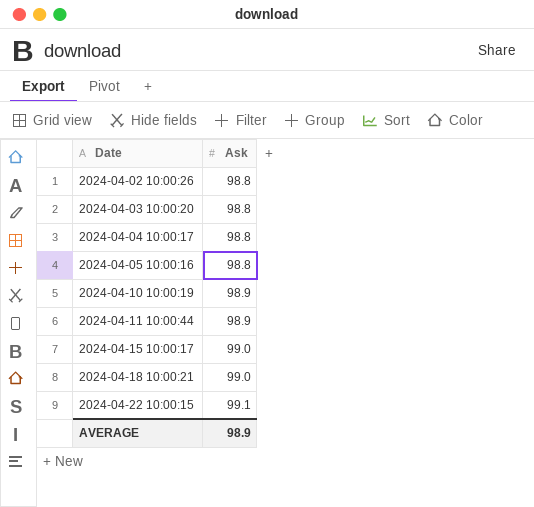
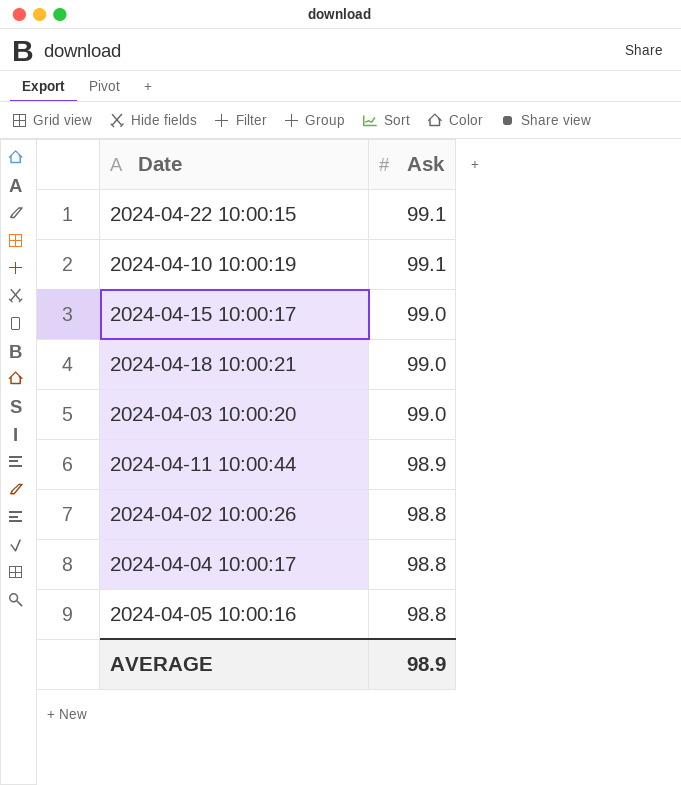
row order: Date ascending -> Ask descending
2024-04-10 10:00:19 | Ask: 98.9 -> 99.1
2024-04-03 10:00:20 | Ask: 98.8 -> 99.0

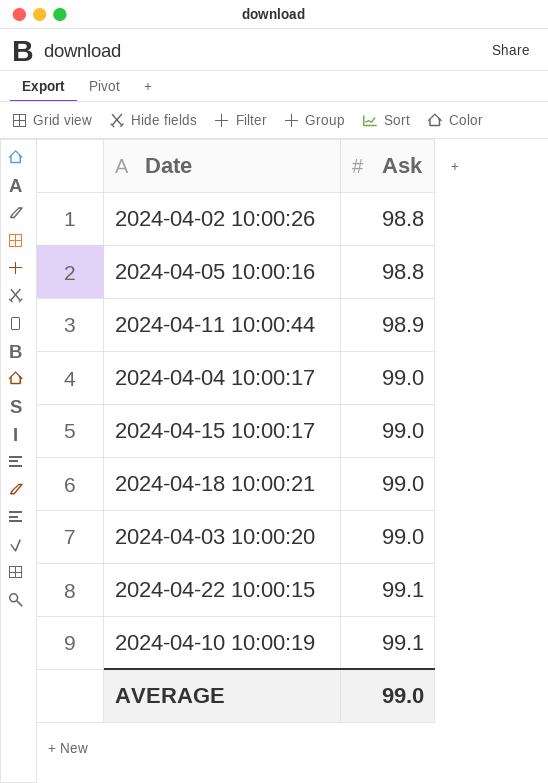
row order: Ask descending -> Ask ascending
2024-04-04 10:00:17 | Ask: 98.8 -> 99.0
AVERAGE | Ask: 98.9 -> 99.0

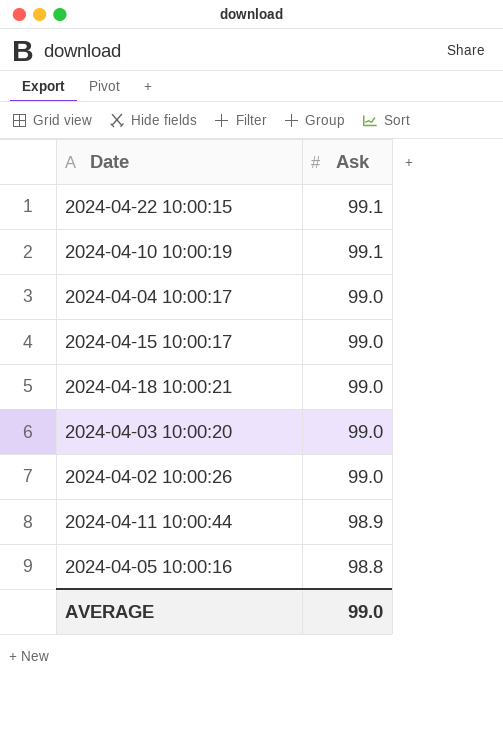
row order: Ask ascending -> Ask descending
2024-04-02 10:00:26 | Ask: 98.8 -> 99.0

